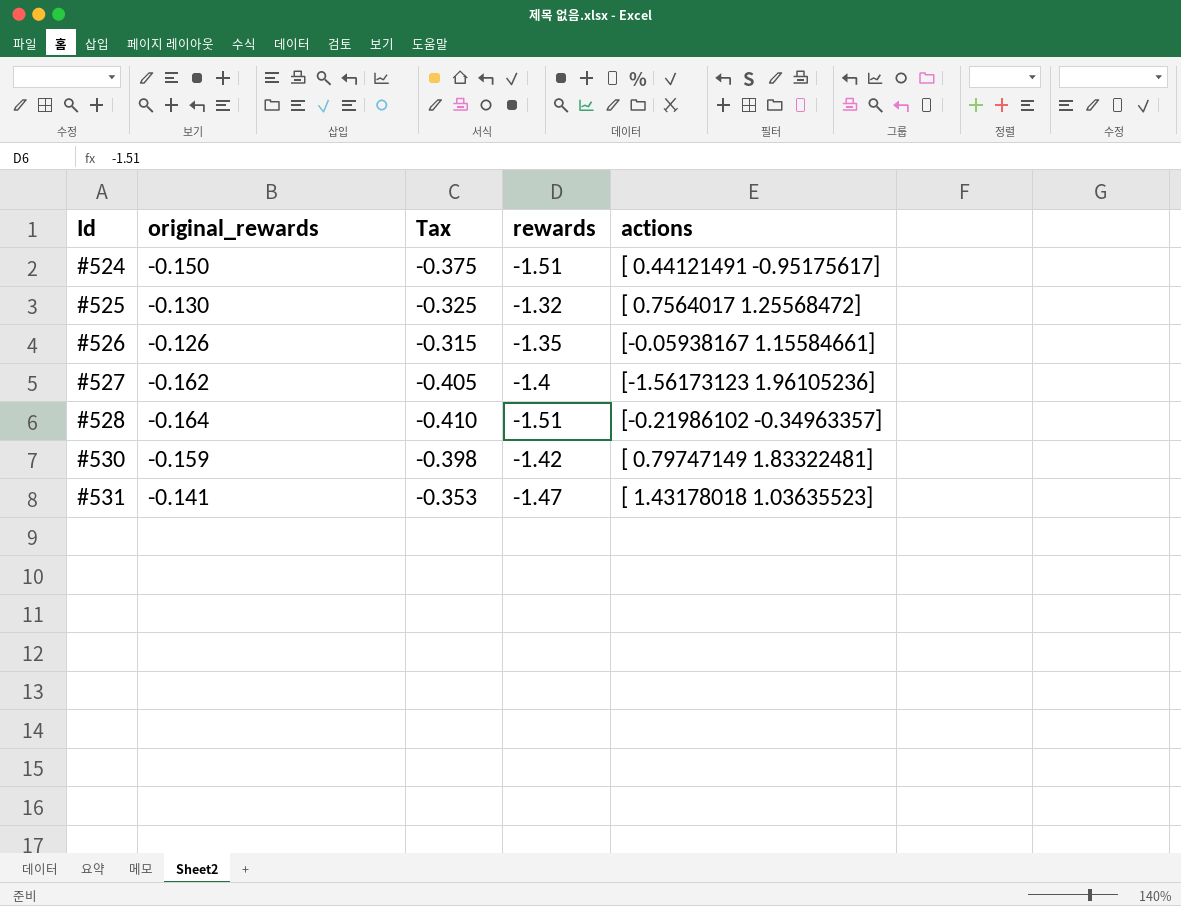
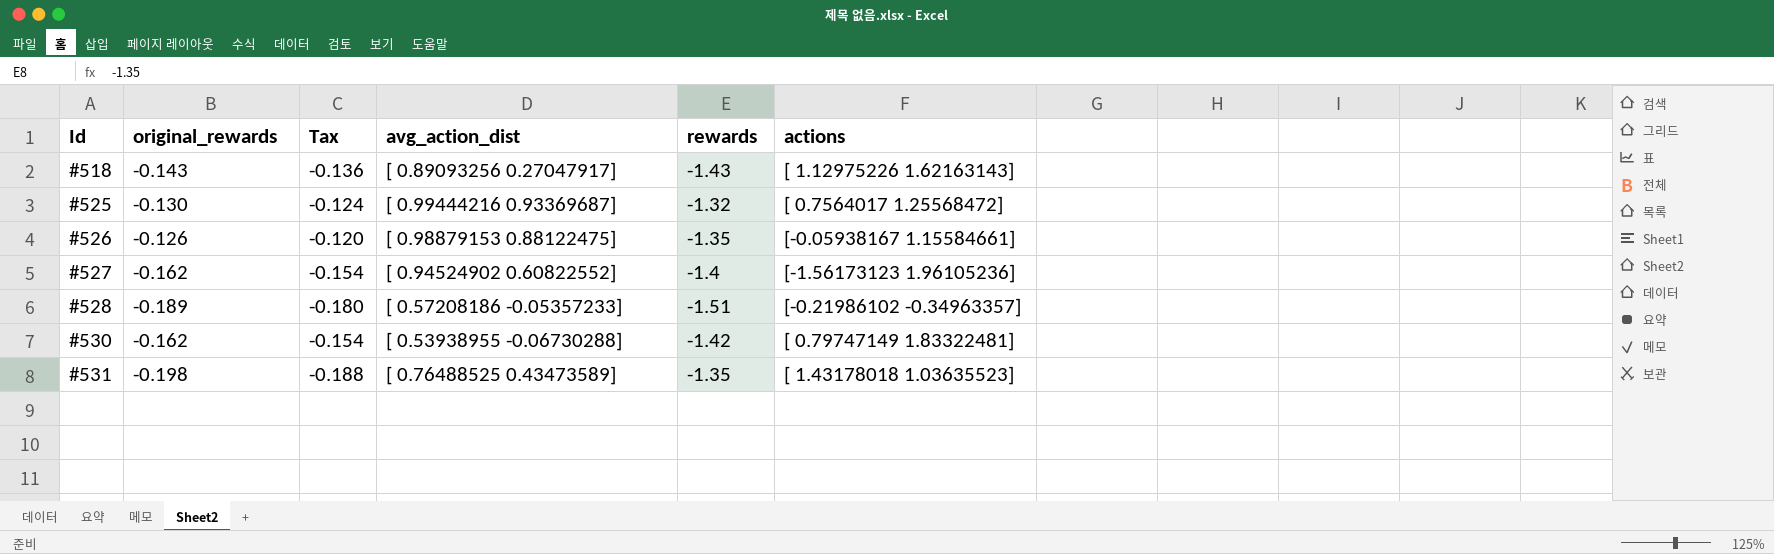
column Tax | formula: [original_rewards] * 2.5 -> [original_rewards] * 0.95
column avg_action_dist | position: none -> 4
row #524: -0.150 | -0.375 | -1.51 | [ 0.44121491 -0.95175617] -> none
row #518: none -> -0.143 | -0.136 | [ 0.89093256 0.27047917] | -1.43 | [ 1.12975226 1.62163143]
#528 | original_rewards: -0.164 -> -0.189
#530 | original_rewards: -0.159 -> -0.162
#531 | original_rewards: -0.141 -> -0.198
#531 | rewards: -1.47 -> -1.35

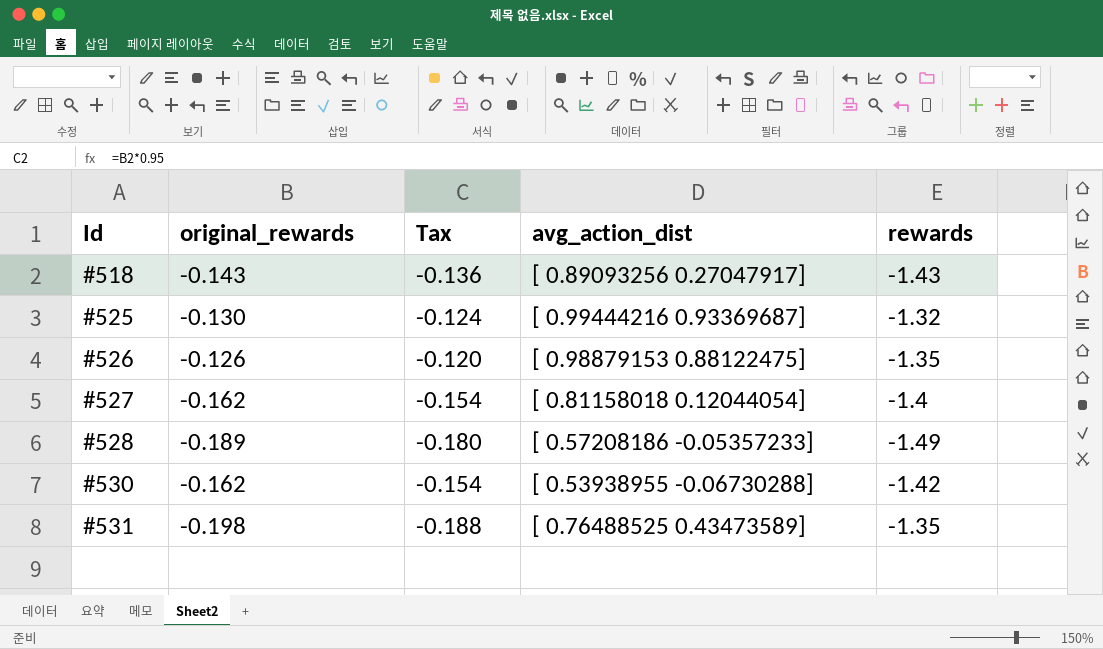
column actions | position: 6 -> none
#527 | avg_action_dist: [ 0.94524902 0.60822552] -> [ 0.81158018 0.12044054]
#528 | rewards: -1.51 -> -1.49

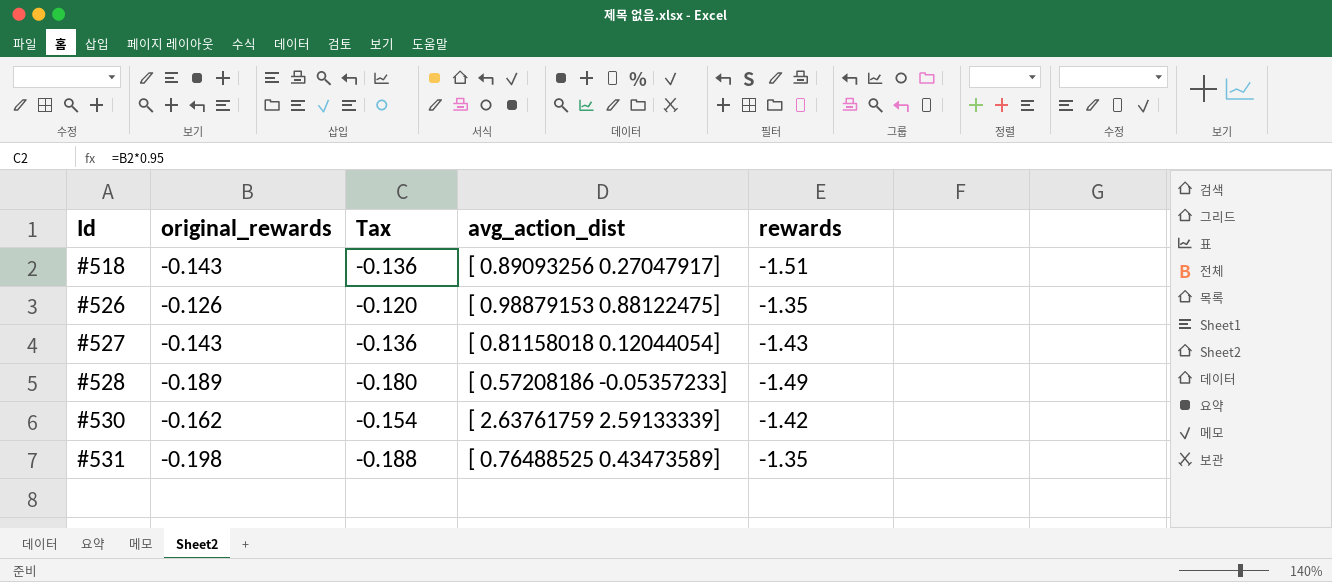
row #525: -0.130 | -0.124 | [ 0.99444216 0.93369687] | -1.32 -> none
#518 | rewards: -1.43 -> -1.51
#527 | original_rewards: -0.162 -> -0.143
#527 | Tax: -0.154 -> -0.136
#527 | rewards: -1.4 -> -1.43
#530 | avg_action_dist: [ 0.53938955 -0.06730288] -> [ 2.63761759 2.59133339]

